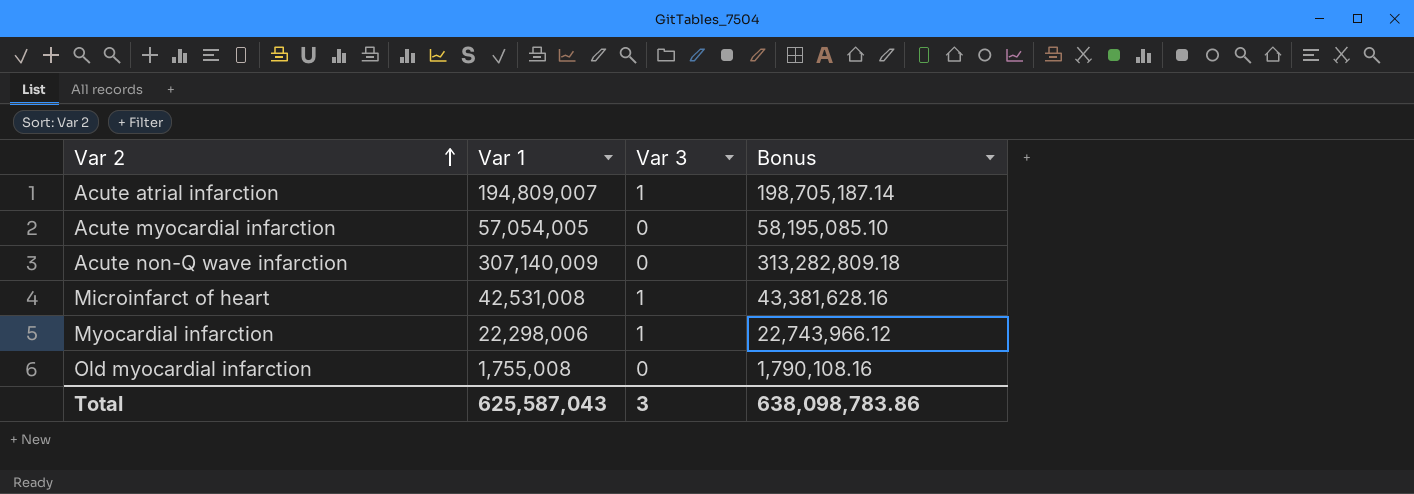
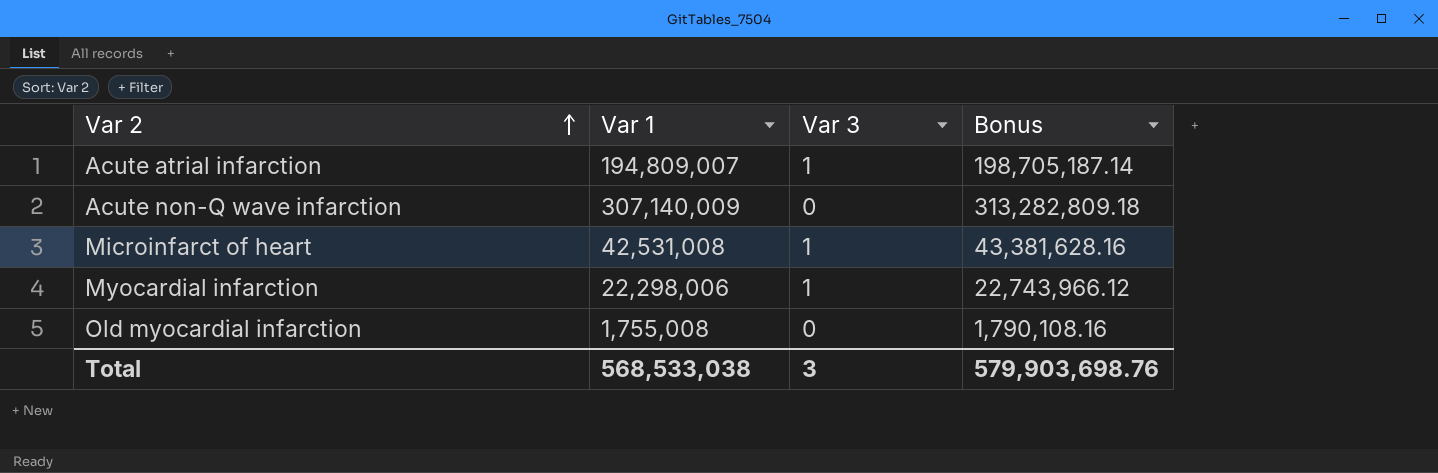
row Acute myocardial infarction: 57,054,005 | 0 | 58,195,085.10 -> none
Total | Var 1: 625,587,043 -> 568,533,038
Total | Bonus: 638,098,783.86 -> 579,903,698.76

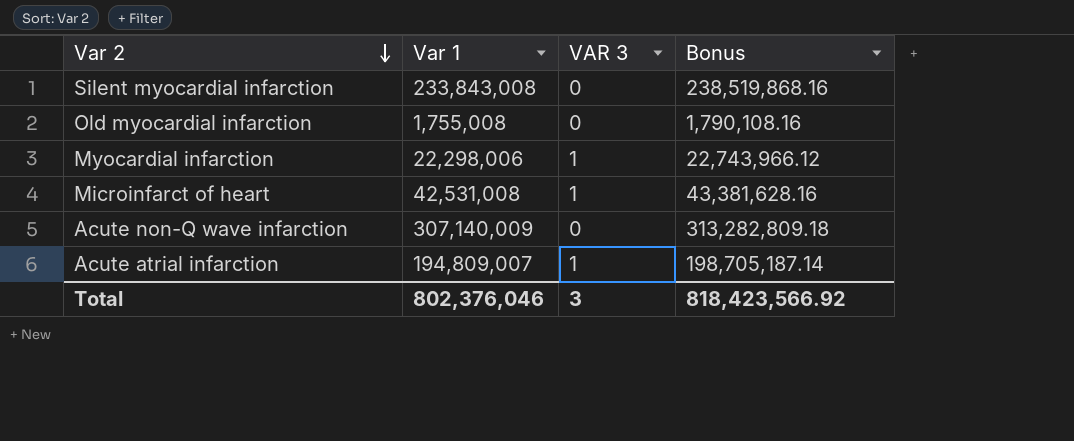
row order: Var 2 ascending -> Var 2 descending
column name: Var 3 -> VAR 3
row Silent myocardial infarction: none -> 233,843,008 | 0 | 238,519,868.16
Total | Var 1: 568,533,038 -> 802,376,046
Total | Bonus: 579,903,698.76 -> 818,423,566.92

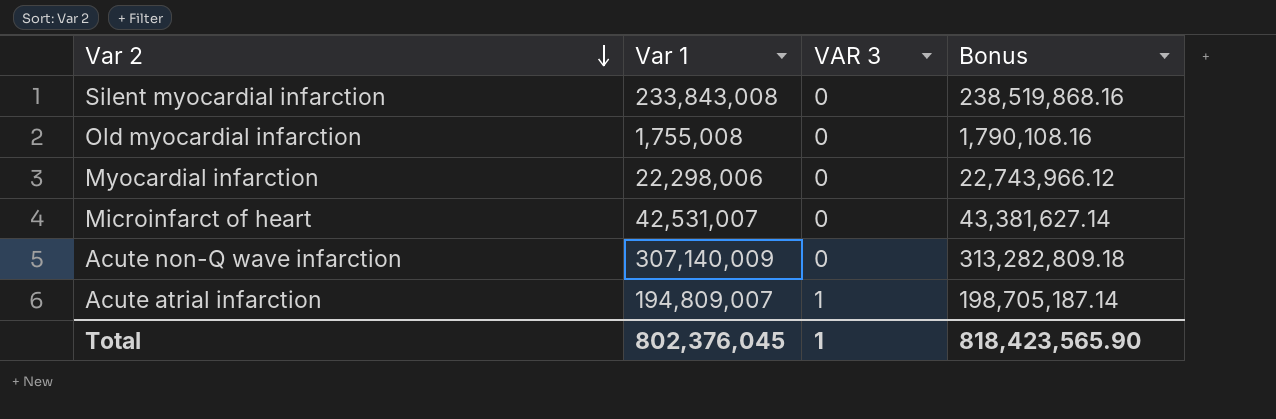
Myocardial infarction | VAR 3: 1 -> 0
Microinfarct of heart | Var 1: 42,531,008 -> 42,531,007
Microinfarct of heart | VAR 3: 1 -> 0
Microinfarct of heart | Bonus: 43,381,628.16 -> 43,381,627.14
Total | Var 1: 802,376,046 -> 802,376,045
Total | VAR 3: 3 -> 1
Total | Bonus: 818,423,566.92 -> 818,423,565.90

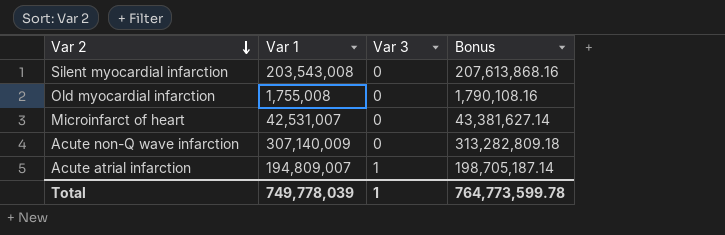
column name: VAR 3 -> Var 3
row Myocardial infarction: 22,298,006 | 0 | 22,743,966.12 -> none
Silent myocardial infarction | Var 1: 233,843,008 -> 203,543,008
Silent myocardial infarction | Bonus: 238,519,868.16 -> 207,613,868.16
Total | Var 1: 802,376,045 -> 749,778,039
Total | Bonus: 818,423,565.90 -> 764,773,599.78

